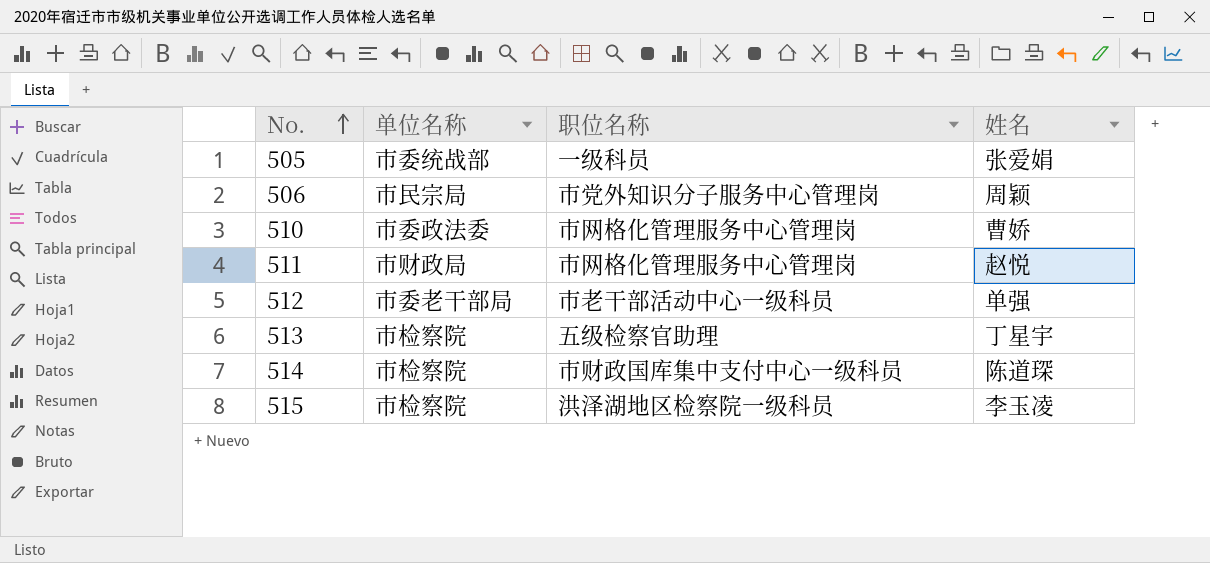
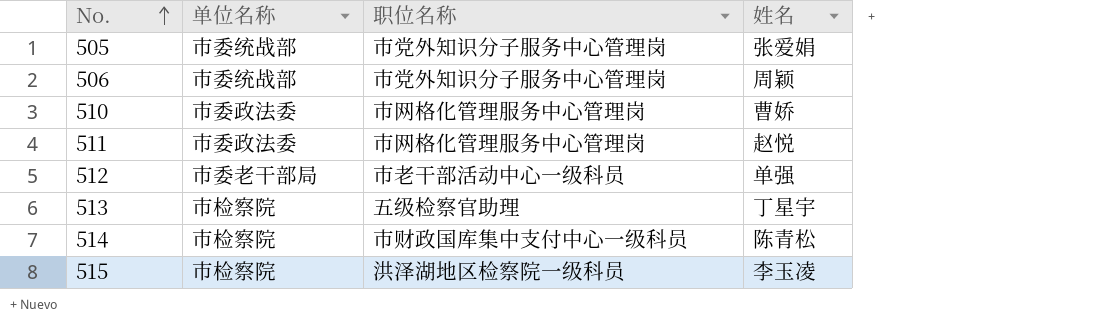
505 | 职位名称: 一级科员 -> 市党外知识分子服务中心管理岗
506 | 单位名称: 市民宗局 -> 市委统战部
511 | 单位名称: 市财政局 -> 市委政法委
514 | 姓名: 陈道琛 -> 陈青松

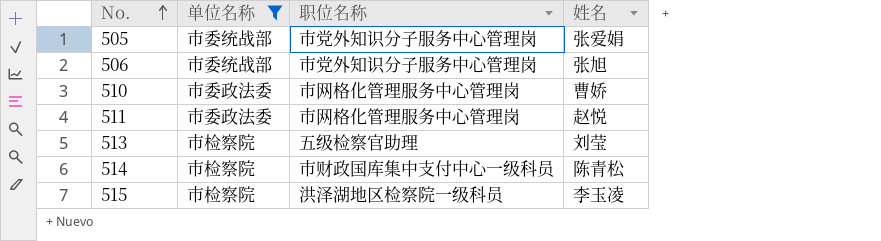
filter: none -> 单位名称 != 市委老干部局
506 | 姓名: 周颖 -> 张旭
513 | 姓名: 丁星宇 -> 刘莹

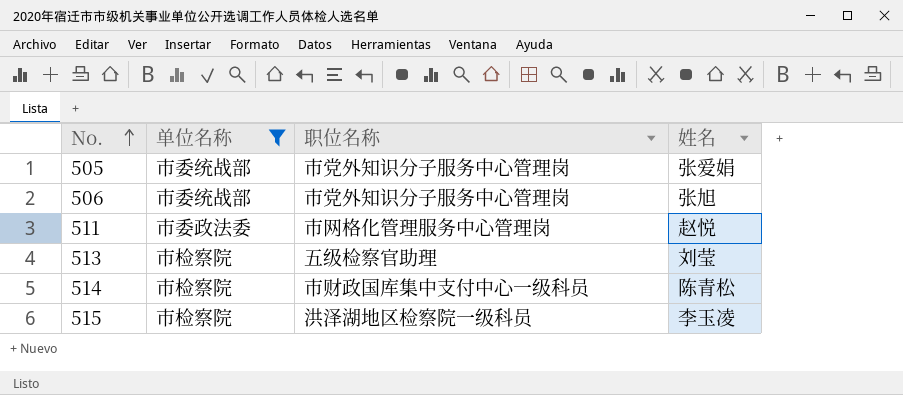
row 510: 市委政法委 | 市网格化管理服务中心管理岗 | 曹娇 -> none

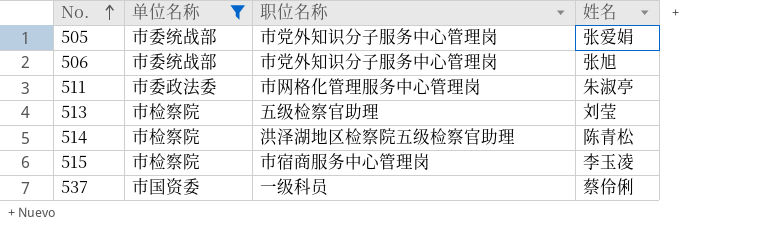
511 | 姓名: 赵悦 -> 朱淑亭
514 | 职位名称: 市财政国库集中支付中心一级科员 -> 洪泽湖地区检察院五级检察官助理
515 | 职位名称: 洪泽湖地区检察院一级科员 -> 市宿商服务中心管理岗
row 537: none -> 市国资委 | 一级科员 | 蔡伶俐

